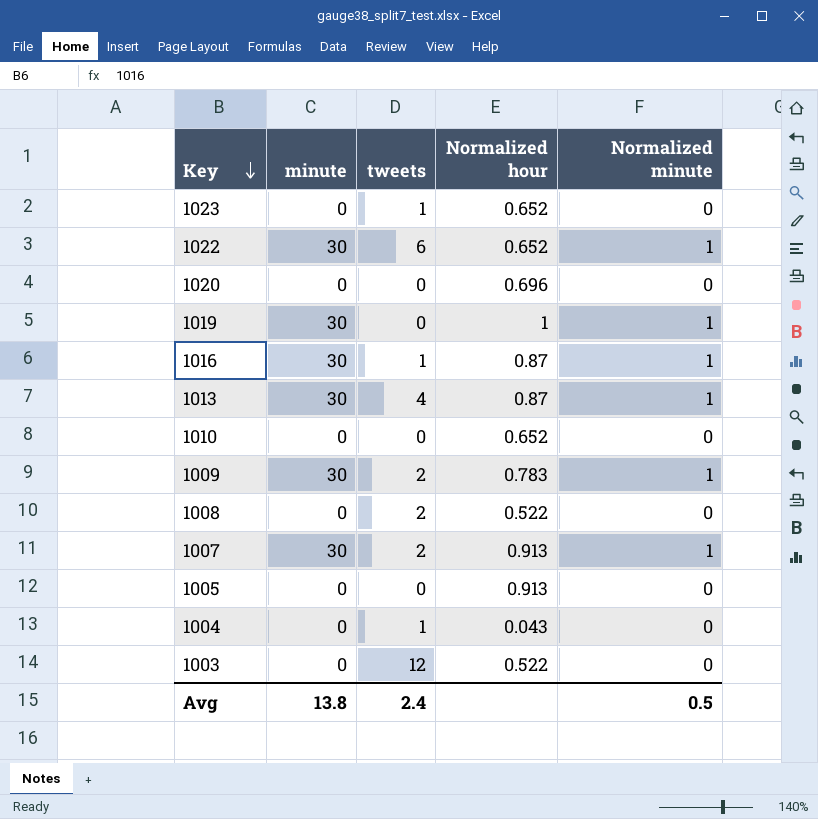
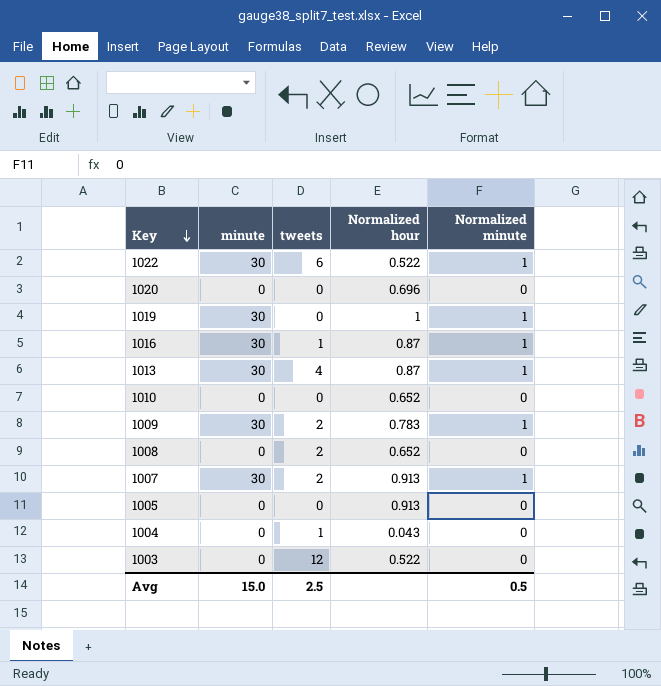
row 1023: 0 | 1 | 0.652 | 0 -> none
1022 | Normalized hour: 0.652 -> 0.522
1008 | Normalized hour: 0.522 -> 0.652
Avg | minute: 13.8 -> 15.0
Avg | tweets: 2.4 -> 2.5

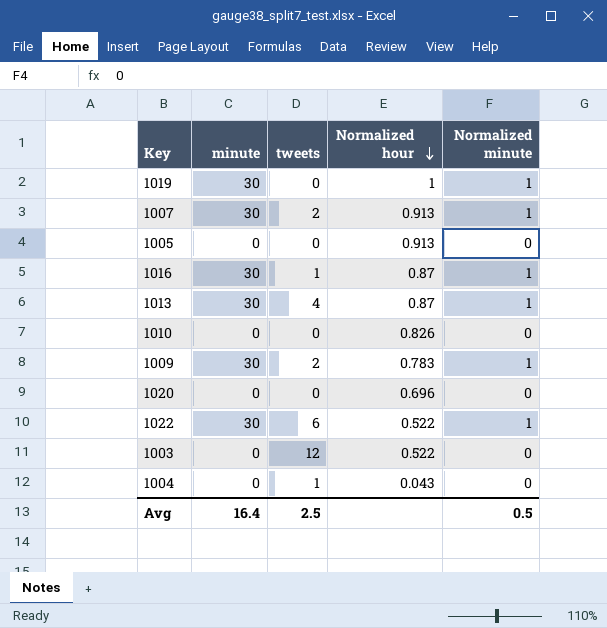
row order: Key descending -> Normalized hour descending
row 1008: 0 | 2 | 0.652 | 0 -> none
1010 | Normalized hour: 0.652 -> 0.826
Avg | minute: 15.0 -> 16.4

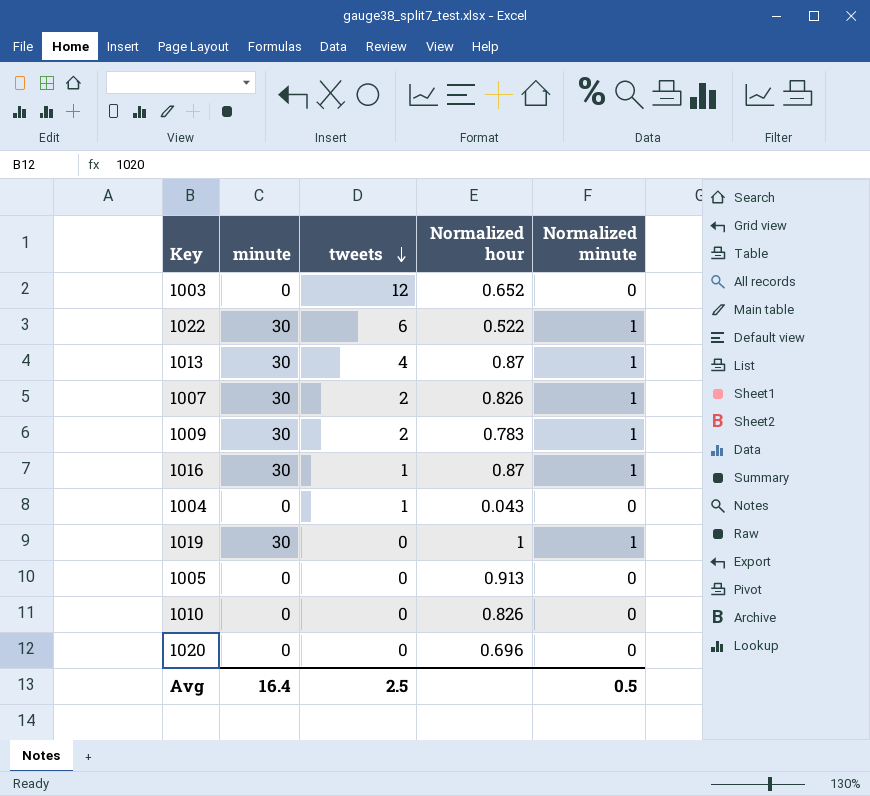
row order: Normalized hour descending -> tweets descending
1003 | Normalized hour: 0.522 -> 0.652
1007 | Normalized hour: 0.913 -> 0.826

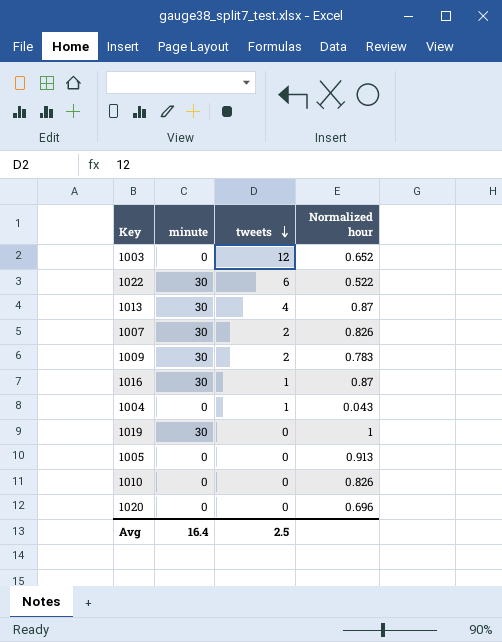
column Normalized minute | position: 5 -> none

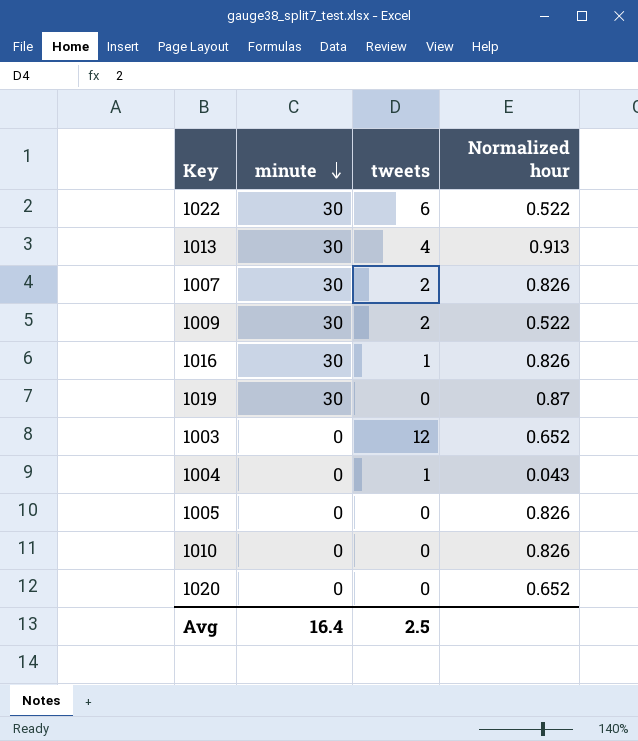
row order: tweets descending -> minute descending
1013 | Normalized hour: 0.87 -> 0.913
1009 | Normalized hour: 0.783 -> 0.522
1016 | Normalized hour: 0.87 -> 0.826
1019 | Normalized hour: 1 -> 0.87
1005 | Normalized hour: 0.913 -> 0.826
1020 | Normalized hour: 0.696 -> 0.652

